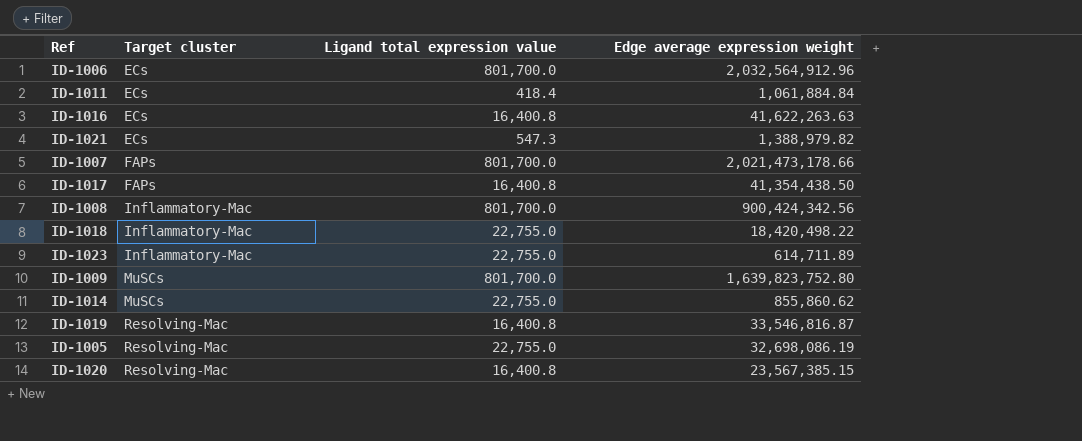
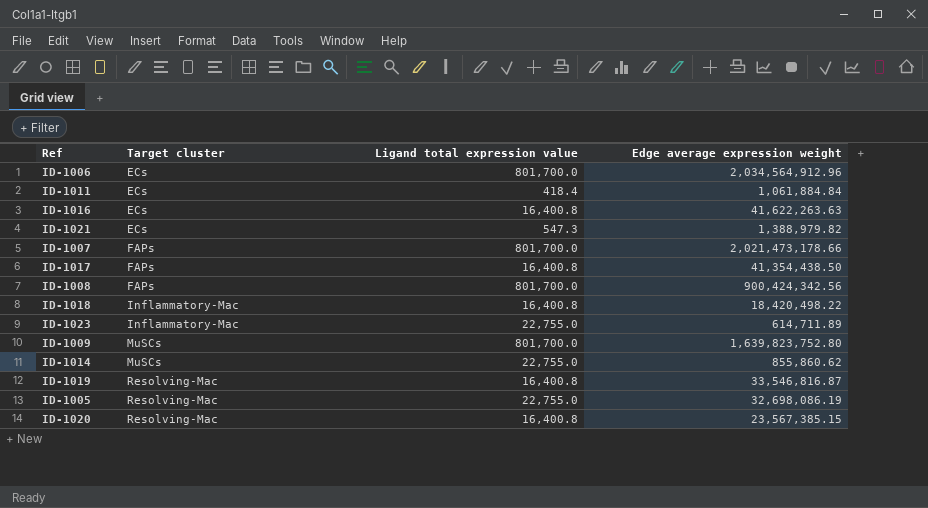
ID-1006 | Edge average expression weight: 2,032,564,912.96 -> 2,034,564,912.96
ID-1008 | Target cluster: Inflammatory-Mac -> FAPs
ID-1018 | Ligand total expression value: 22,755.0 -> 16,400.8

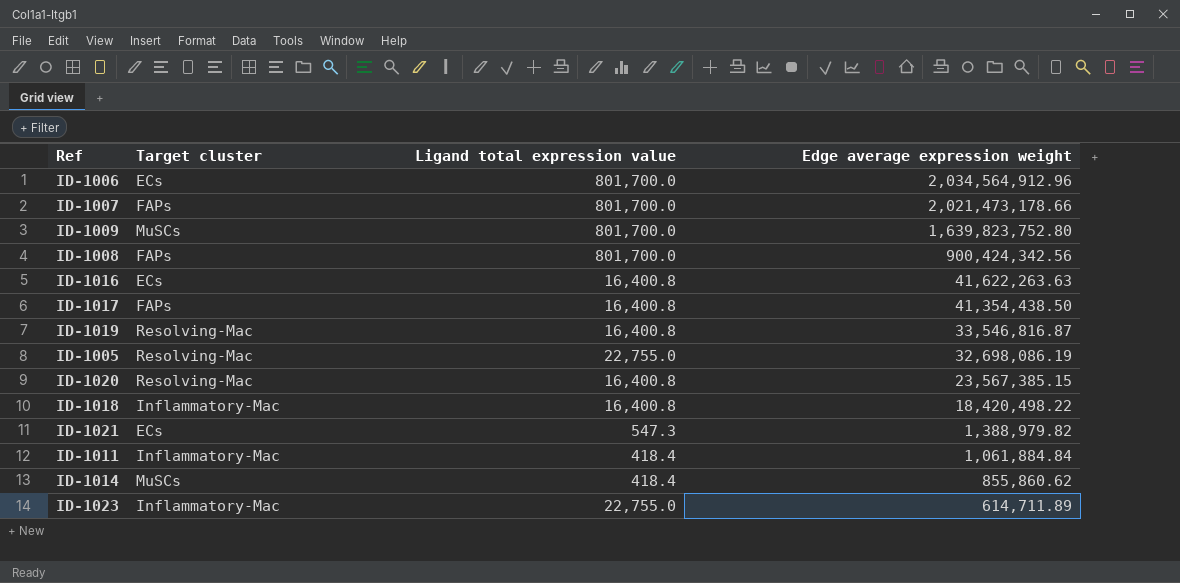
row order: Target cluster ascending -> Edge average expression weight descending
ID-1011 | Target cluster: ECs -> Inflammatory-Mac
ID-1014 | Ligand total expression value: 22,755.0 -> 418.4

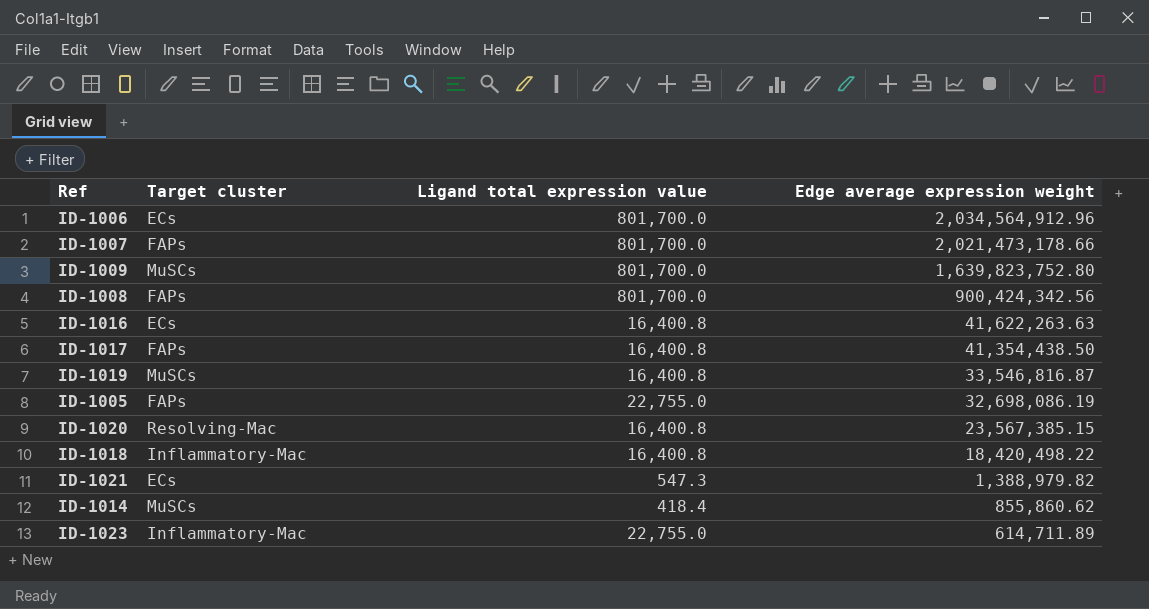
row ID-1011: Inflammatory-Mac | 418.4 | 1,061,884.84 -> none
ID-1019 | Target cluster: Resolving-Mac -> MuSCs
ID-1005 | Target cluster: Resolving-Mac -> FAPs

